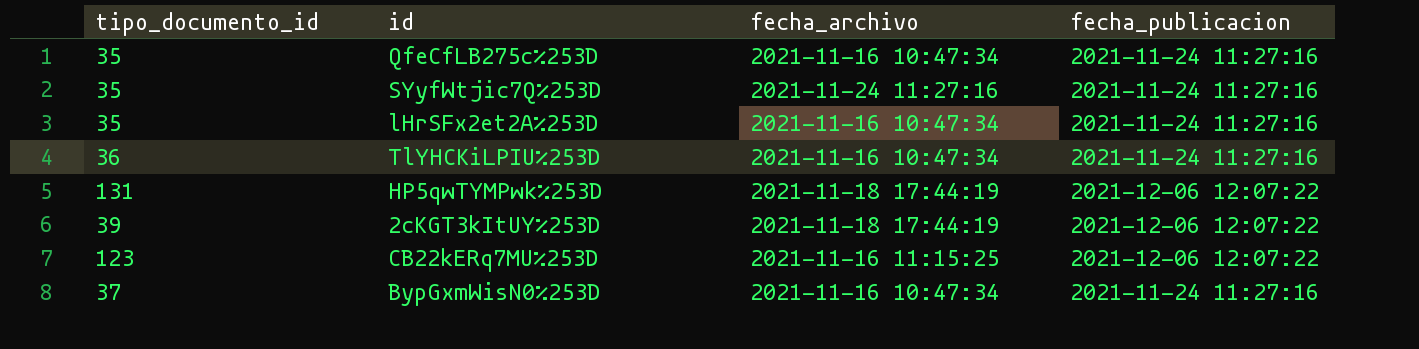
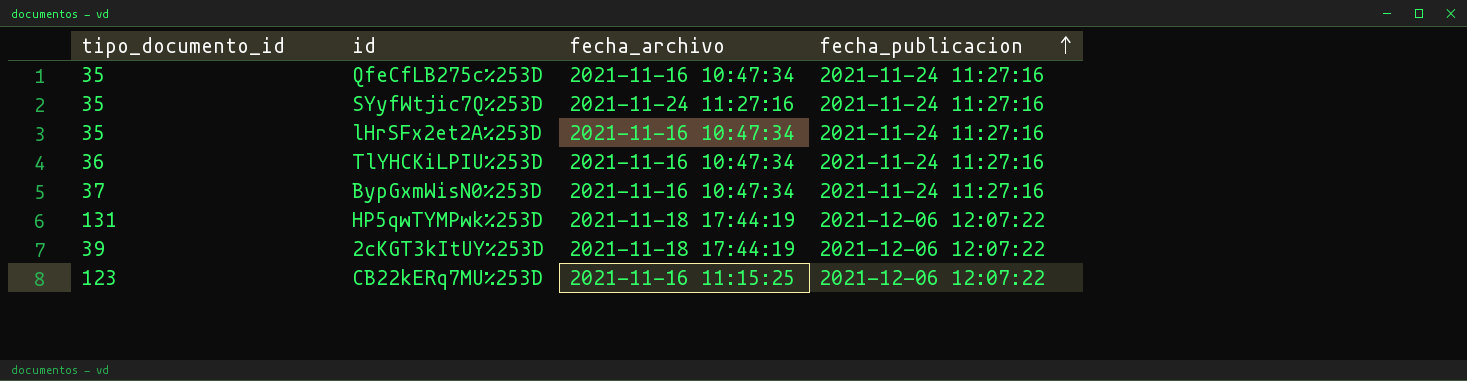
row order: none -> fecha_publicacion ascending

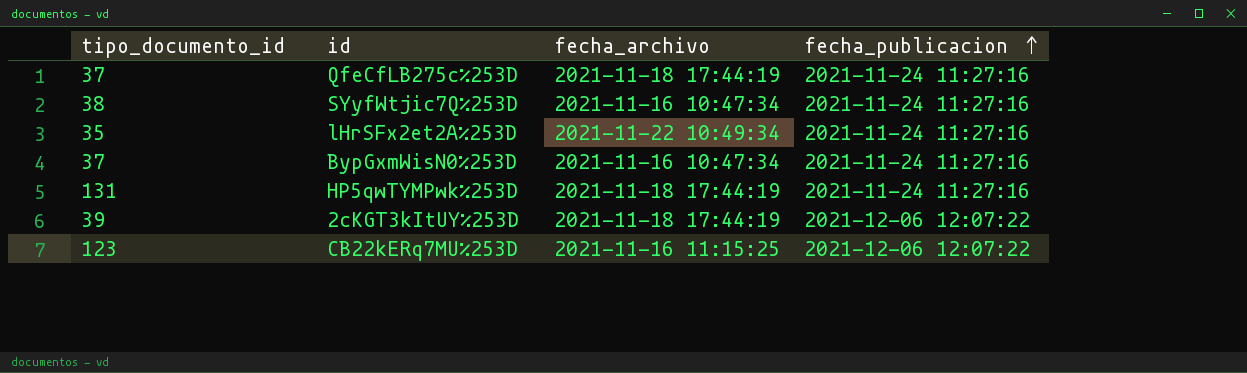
row TlYHCKiLPIU%253D: 36 | 2021-11-16 10:47:34 | 2021-11-24 11:27:16 -> none
QfeCfLB275c%253D | tipo_documento_id: 35 -> 37
QfeCfLB275c%253D | fecha_archivo: 2021-11-16 10:47:34 -> 2021-11-18 17:44:19
SYyfWtjic7Q%253D | tipo_documento_id: 35 -> 38
SYyfWtjic7Q%253D | fecha_archivo: 2021-11-24 11:27:16 -> 2021-11-16 10:47:34
lHrSFx2et2A%253D | fecha_archivo: 2021-11-16 10:47:34 -> 2021-11-22 10:49:34
HP5qwTYMPwk%253D | fecha_publicacion: 2021-12-06 12:07:22 -> 2021-11-24 11:27:16

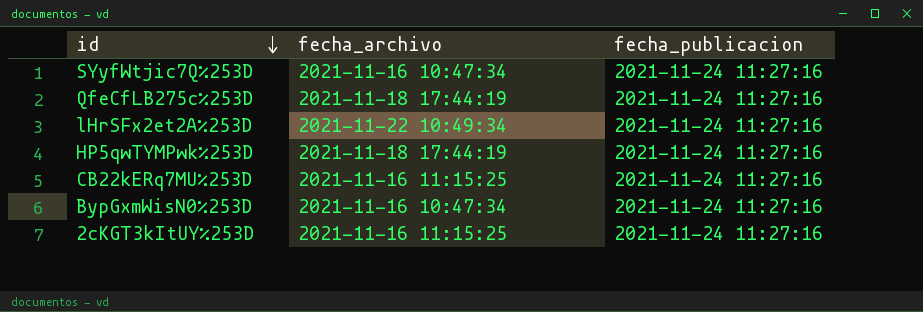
row order: fecha_publicacion ascending -> id descending
column tipo_documento_id | position: 1 -> none
CB22kERq7MU%253D | fecha_publicacion: 2021-12-06 12:07:22 -> 2021-11-24 11:27:16
2cKGT3kItUY%253D | fecha_archivo: 2021-11-18 17:44:19 -> 2021-11-16 11:15:25
2cKGT3kItUY%253D | fecha_publicacion: 2021-12-06 12:07:22 -> 2021-11-24 11:27:16

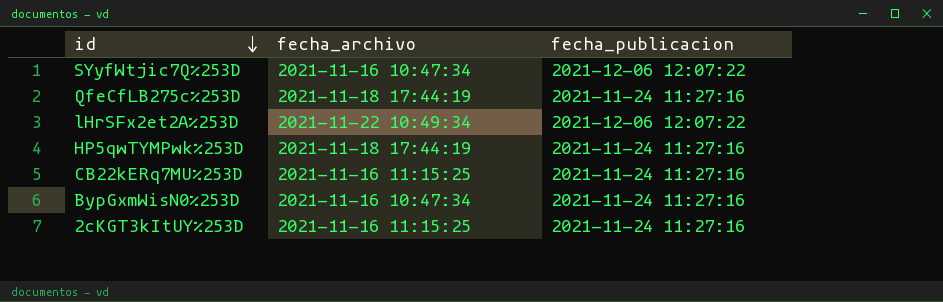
SYyfWtjic7Q%253D | fecha_publicacion: 2021-11-24 11:27:16 -> 2021-12-06 12:07:22
lHrSFx2et2A%253D | fecha_publicacion: 2021-11-24 11:27:16 -> 2021-12-06 12:07:22

